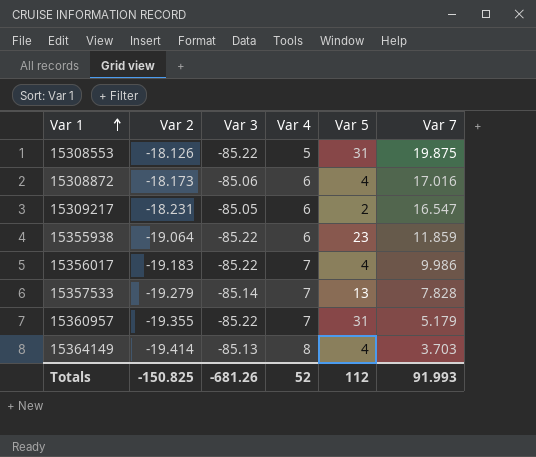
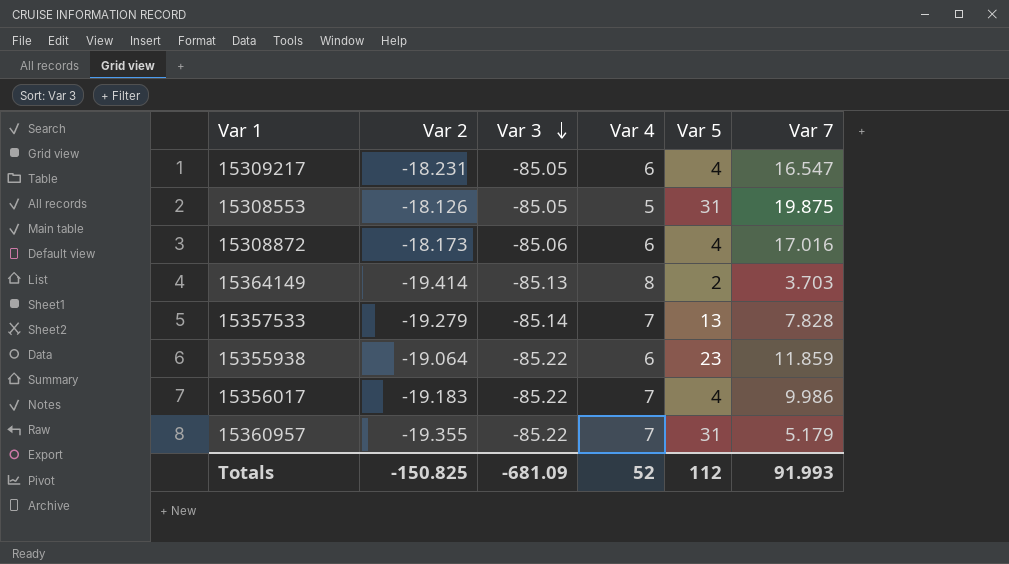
row order: Var 1 ascending -> Var 3 descending
15309217 | Var 5: 2 -> 4
15308553 | Var 3: -85.22 -> -85.05
15364149 | Var 5: 4 -> 2
Totals | Var 3: -681.26 -> -681.09

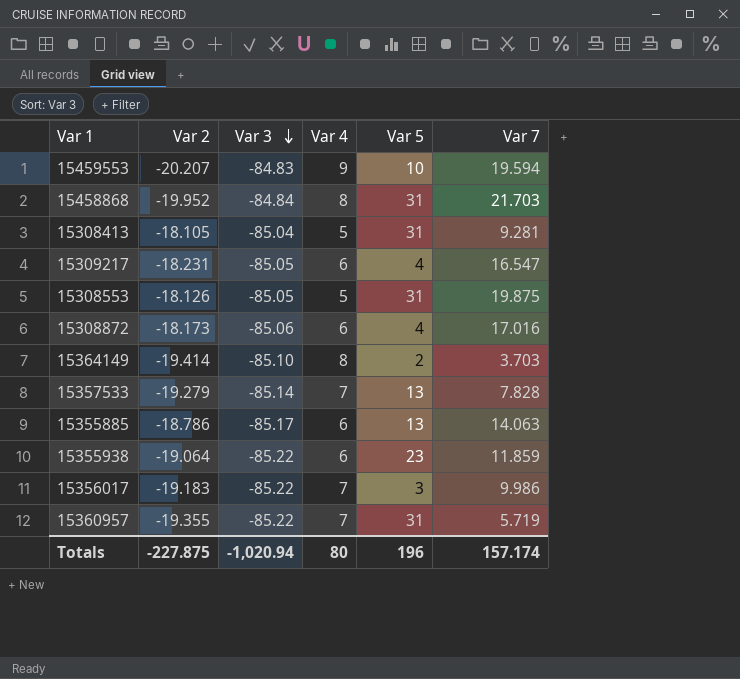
row 15459553: none -> -20.207 | -84.83 | 9 | 10 | 19.594
row 15458868: none -> -19.952 | -84.84 | 8 | 31 | 21.703
row 15308413: none -> -18.105 | -85.04 | 5 | 31 | 9.281
15364149 | Var 3: -85.13 -> -85.10
row 15355885: none -> -18.786 | -85.17 | 6 | 13 | 14.063
15356017 | Var 5: 4 -> 3
15360957 | Var 7: 5.179 -> 5.719
Totals | Var 2: -150.825 -> -227.875
Totals | Var 3: -681.09 -> -1,020.94
Totals | Var 4: 52 -> 80
Totals | Var 5: 112 -> 196
Totals | Var 7: 91.993 -> 157.174

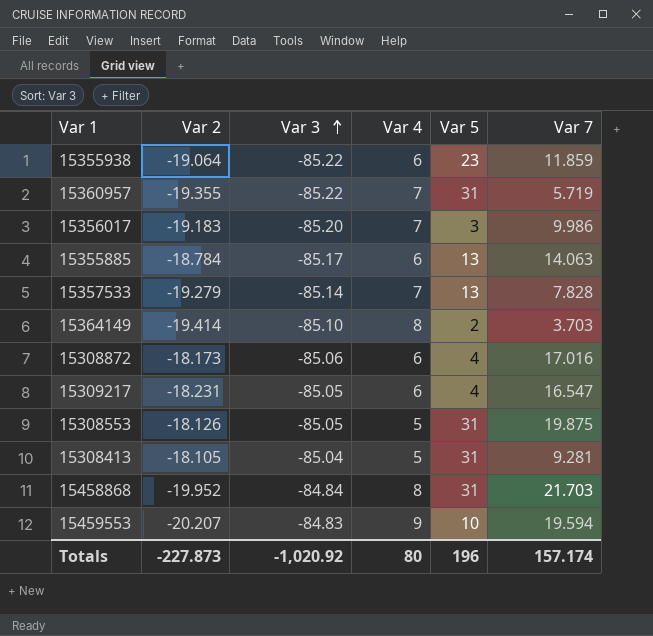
row order: Var 3 descending -> Var 3 ascending
15356017 | Var 3: -85.22 -> -85.20
15355885 | Var 2: -18.786 -> -18.784
Totals | Var 2: -227.875 -> -227.873
Totals | Var 3: -1,020.94 -> -1,020.92

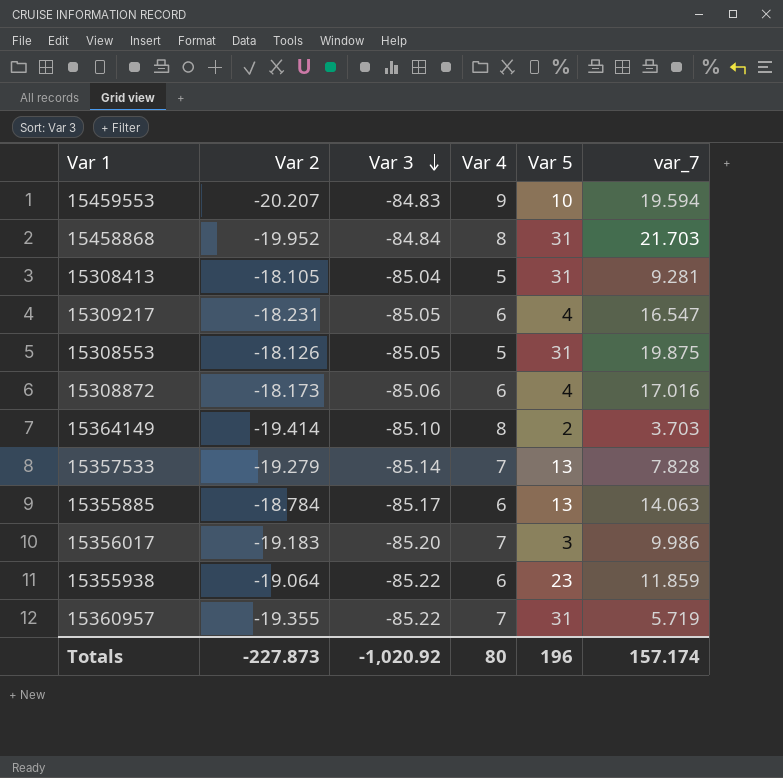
row order: Var 3 ascending -> Var 3 descending
column name: Var 7 -> var_7

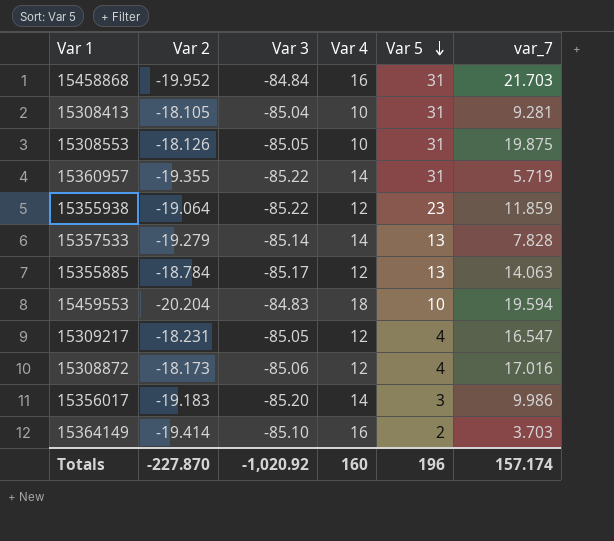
row order: Var 3 descending -> Var 5 descending
15458868 | Var 4: 8 -> 16
15308413 | Var 4: 5 -> 10
15308553 | Var 4: 5 -> 10
15360957 | Var 4: 7 -> 14
15355938 | Var 4: 6 -> 12
15357533 | Var 4: 7 -> 14
15355885 | Var 4: 6 -> 12
15459553 | Var 2: -20.207 -> -20.204
15459553 | Var 4: 9 -> 18
15309217 | Var 4: 6 -> 12
15308872 | Var 4: 6 -> 12
15356017 | Var 4: 7 -> 14
15364149 | Var 4: 8 -> 16
Totals | Var 2: -227.873 -> -227.870
Totals | Var 4: 80 -> 160

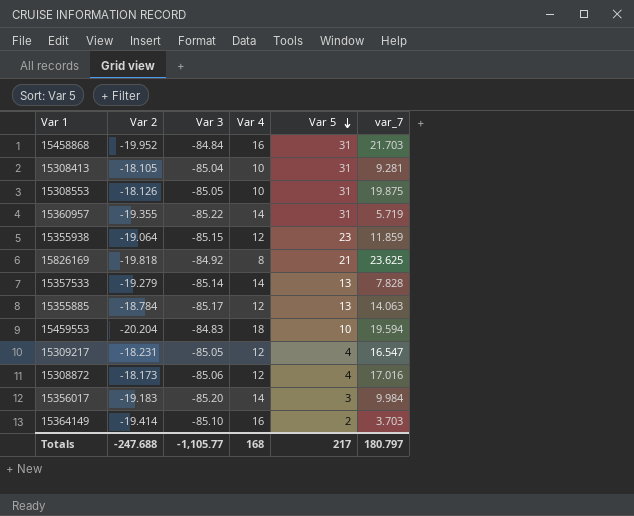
15355938 | Var 3: -85.22 -> -85.15
row 15826169: none -> -19.818 | -84.92 | 8 | 21 | 23.625
15356017 | var_7: 9.986 -> 9.984
Totals | Var 2: -227.870 -> -247.688
Totals | Var 3: -1,020.92 -> -1,105.77
Totals | Var 4: 160 -> 168
Totals | Var 5: 196 -> 217
Totals | var_7: 157.174 -> 180.797

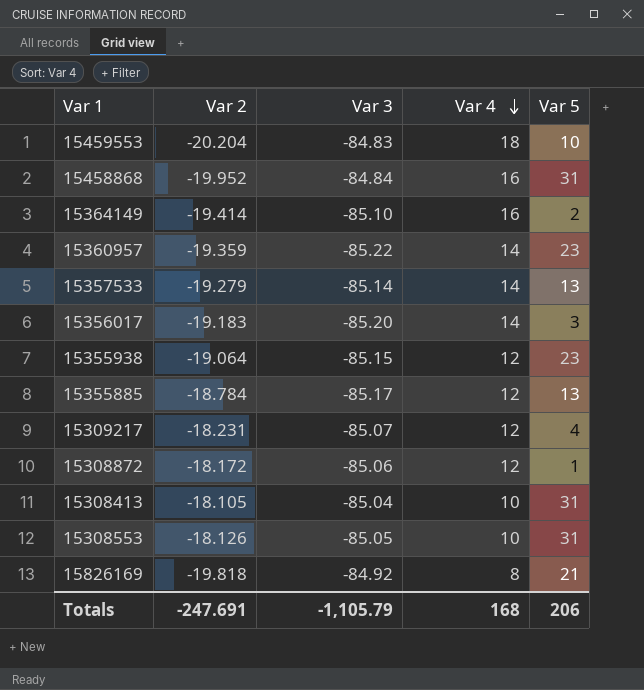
row order: Var 5 descending -> Var 4 descending
column var_7 | position: 6 -> none
15360957 | Var 2: -19.355 -> -19.359
15360957 | Var 5: 31 -> 23
15309217 | Var 3: -85.05 -> -85.07
15308872 | Var 2: -18.173 -> -18.172
15308872 | Var 5: 4 -> 1
Totals | Var 2: -247.688 -> -247.691
Totals | Var 3: -1,105.77 -> -1,105.79
Totals | Var 5: 217 -> 206

